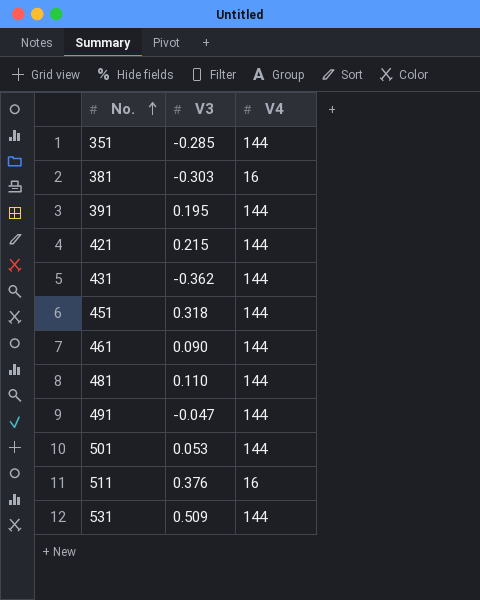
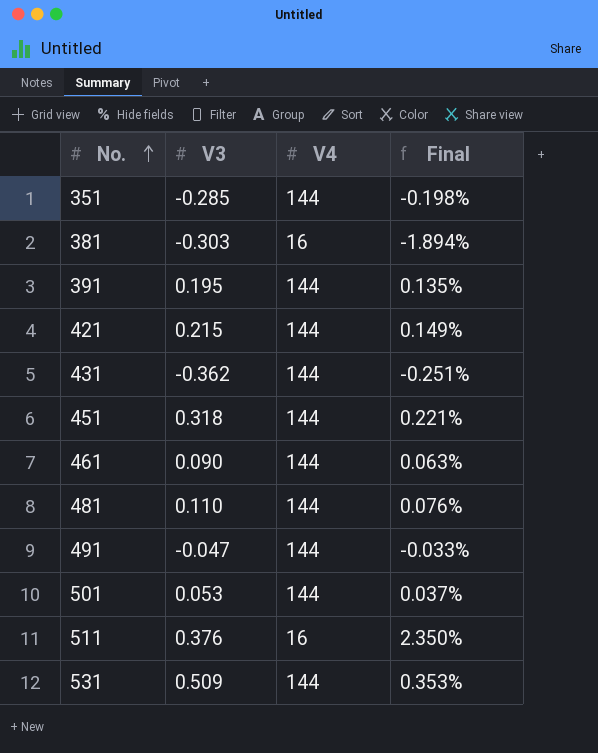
column Final | formula: none -> [V3] / [V4]

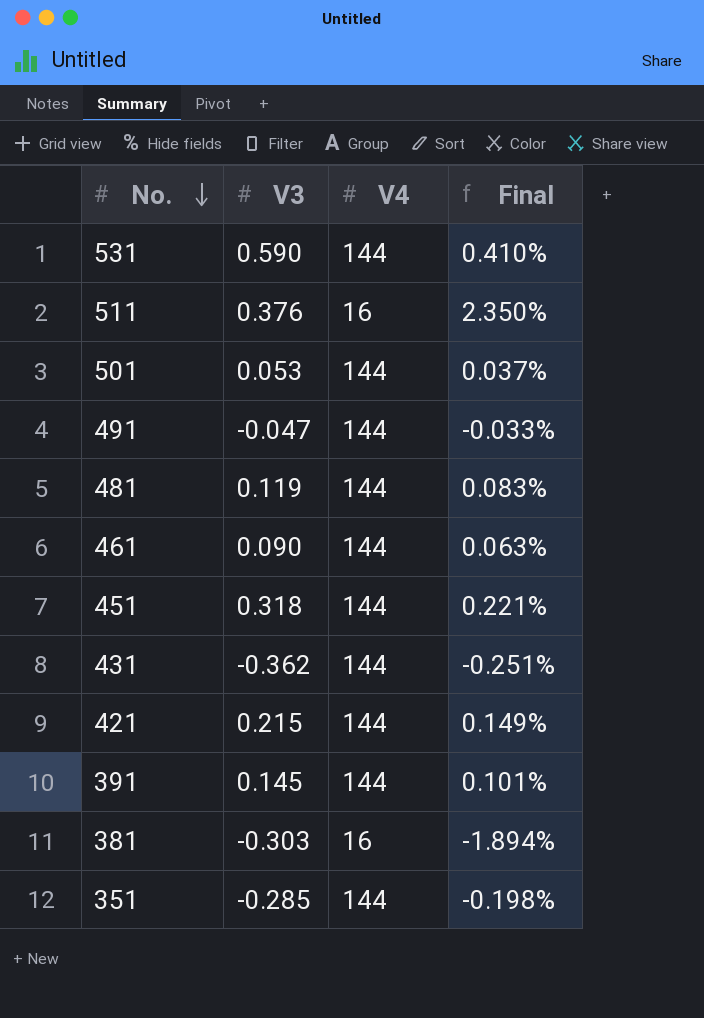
row order: No. ascending -> No. descending
531 | V3: 0.509 -> 0.590
531 | Final: 0.353% -> 0.410%
481 | V3: 0.110 -> 0.119
481 | Final: 0.076% -> 0.083%
391 | V3: 0.195 -> 0.145
391 | Final: 0.135% -> 0.101%

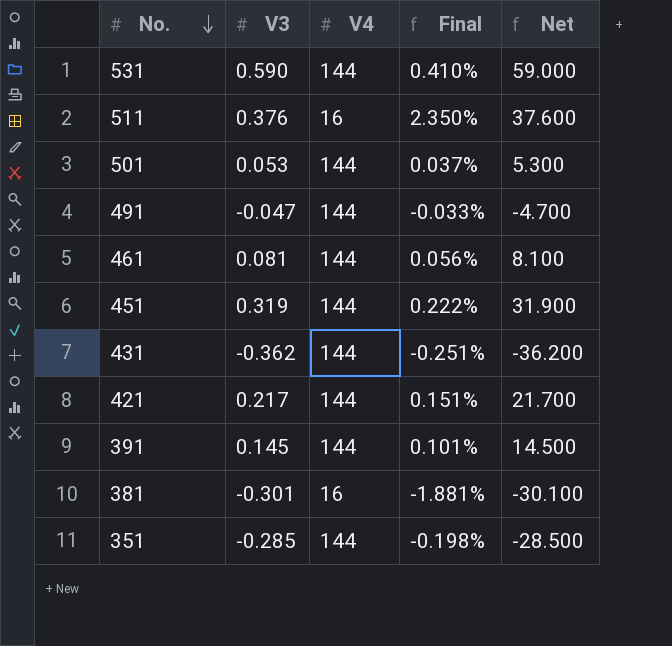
column Net | formula: none -> [V3] * 100
row 481: 0.119 | 144 | 0.083% -> none
461 | V3: 0.090 -> 0.081
461 | Final: 0.063% -> 0.056%
451 | V3: 0.318 -> 0.319
451 | Final: 0.221% -> 0.222%
421 | V3: 0.215 -> 0.217
421 | Final: 0.149% -> 0.151%
381 | V3: -0.303 -> -0.301
381 | Final: -1.894% -> -1.881%

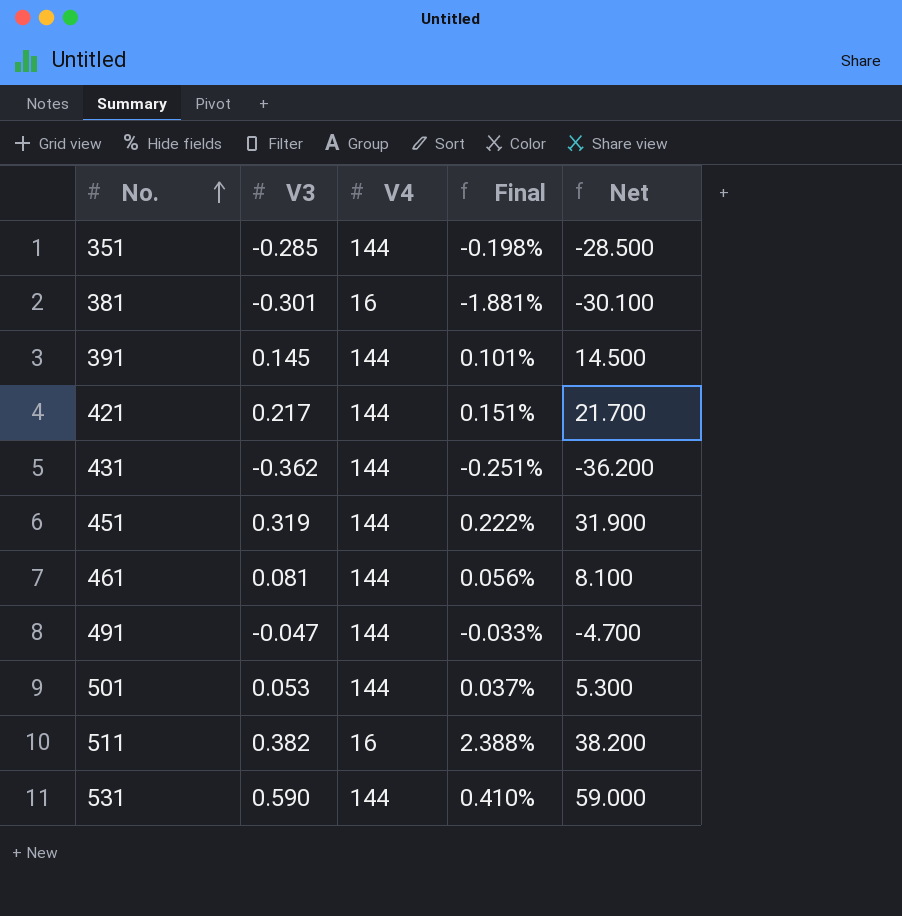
row order: No. descending -> No. ascending
511 | V3: 0.376 -> 0.382
511 | Final: 2.350% -> 2.388%
511 | Net: 37.600 -> 38.200

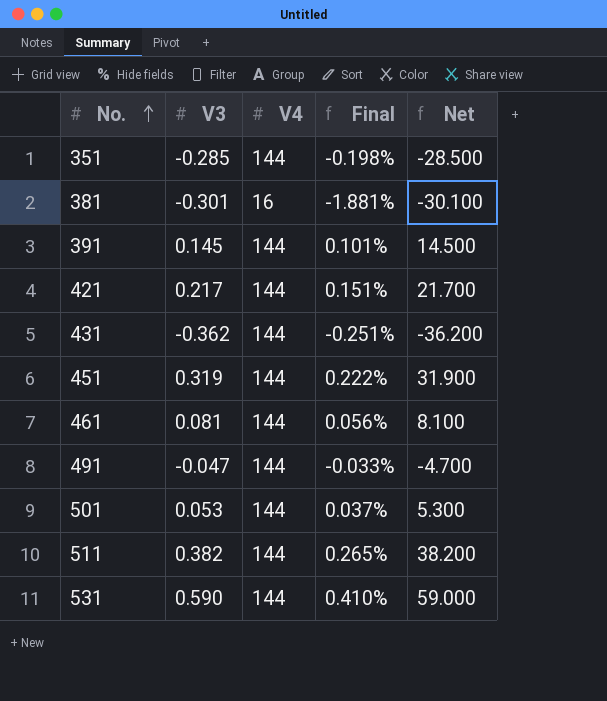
511 | V4: 16 -> 144
511 | Final: 2.388% -> 0.265%

